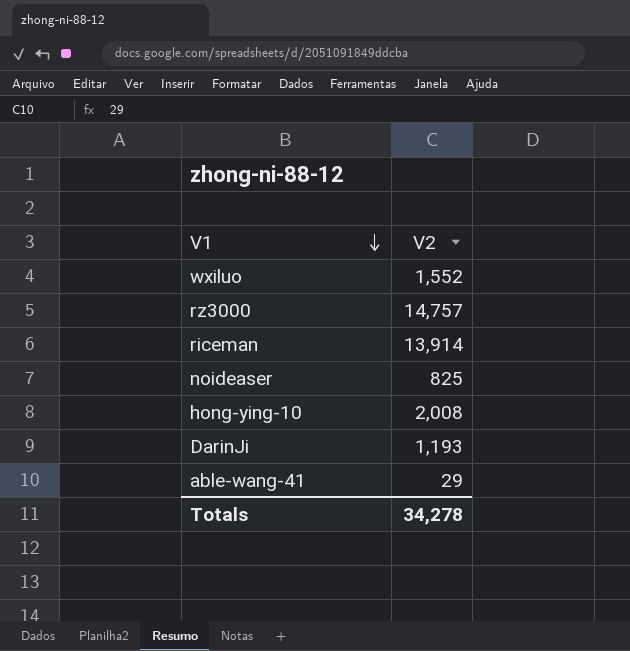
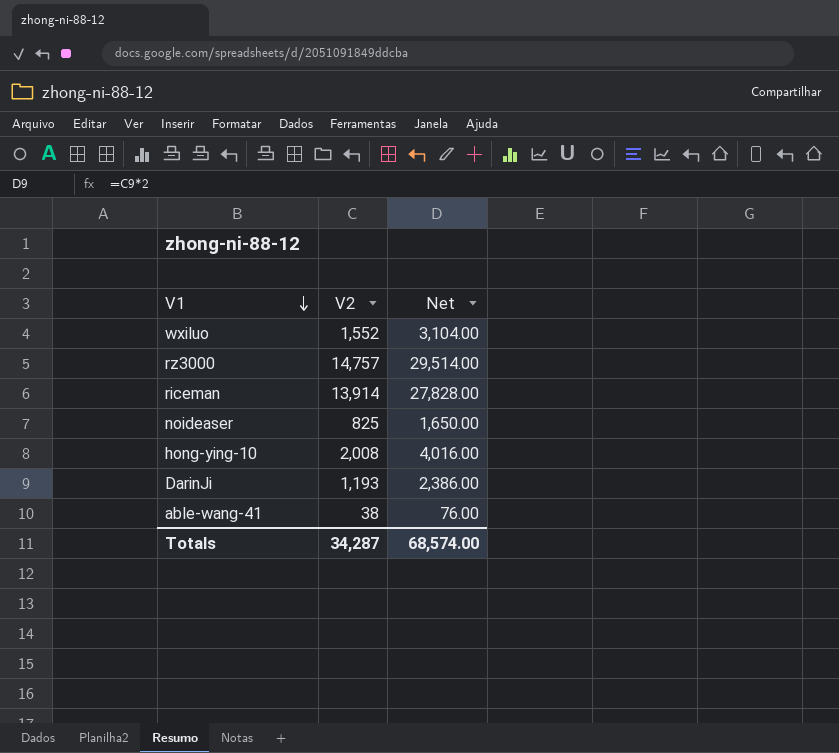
column Net | formula: none -> [V2] * 2
able-wang-41 | V2: 29 -> 38
Totals | V2: 34,278 -> 34,287

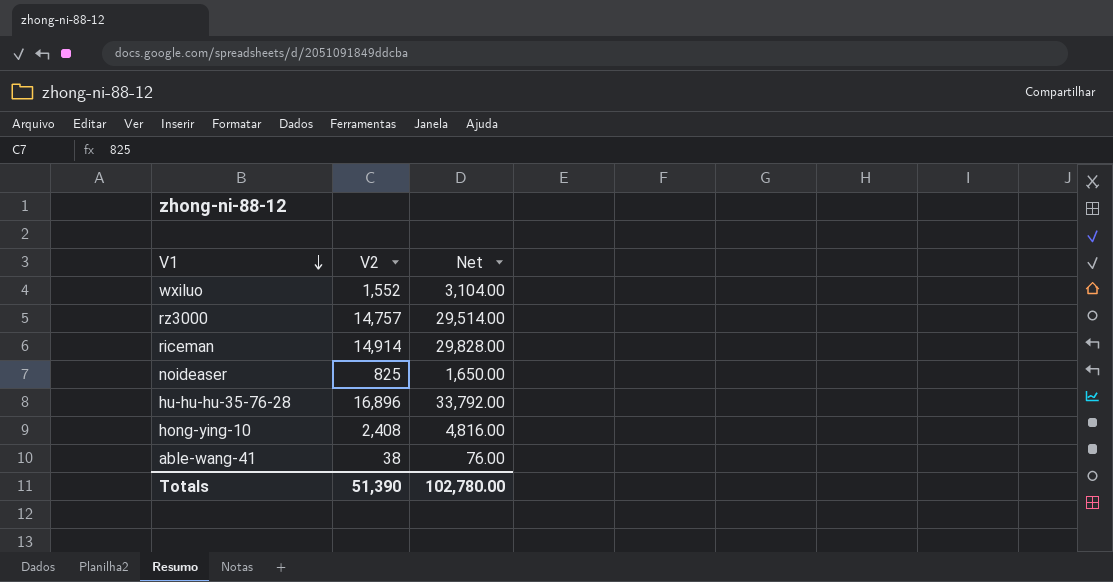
row DarinJi: 1,193 | 2,386.00 -> none
riceman | V2: 13,914 -> 14,914
riceman | Net: 27,828.00 -> 29,828.00
row hu-hu-hu-35-76-28: none -> 16,896 | 33,792.00
hong-ying-10 | V2: 2,008 -> 2,408
hong-ying-10 | Net: 4,016.00 -> 4,816.00
Totals | V2: 34,287 -> 51,390
Totals | Net: 68,574.00 -> 102,780.00

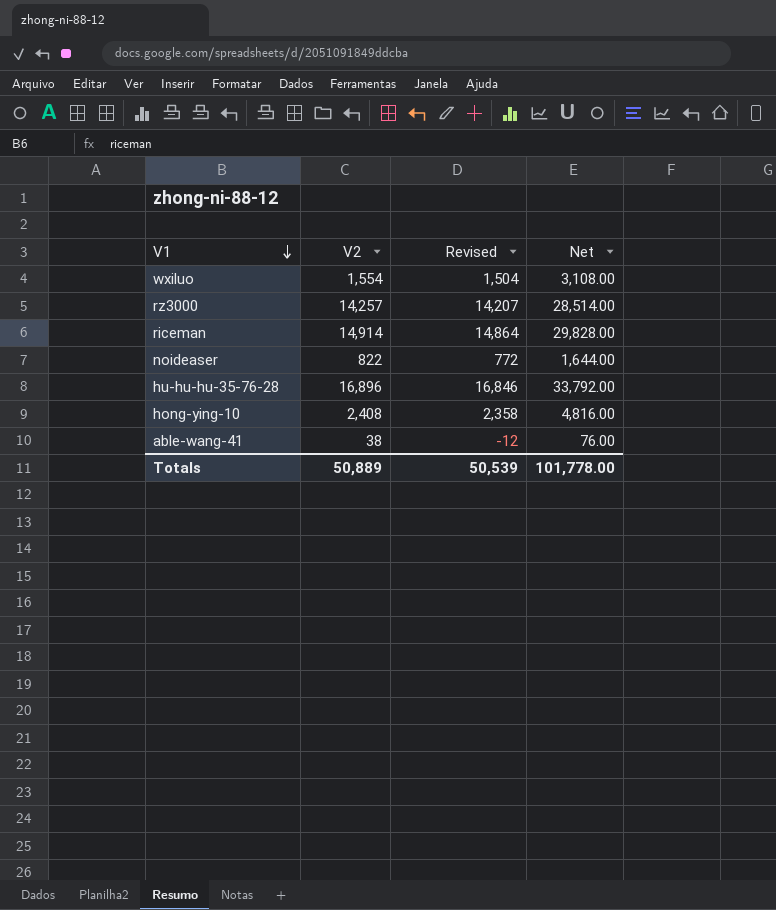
column Revised | formula: none -> [V2] - 50
wxiluo | V2: 1,552 -> 1,554
wxiluo | Net: 3,104.00 -> 3,108.00
rz3000 | V2: 14,757 -> 14,257
rz3000 | Net: 29,514.00 -> 28,514.00
noideaser | V2: 825 -> 822
noideaser | Net: 1,650.00 -> 1,644.00
Totals | V2: 51,390 -> 50,889
Totals | Net: 102,780.00 -> 101,778.00

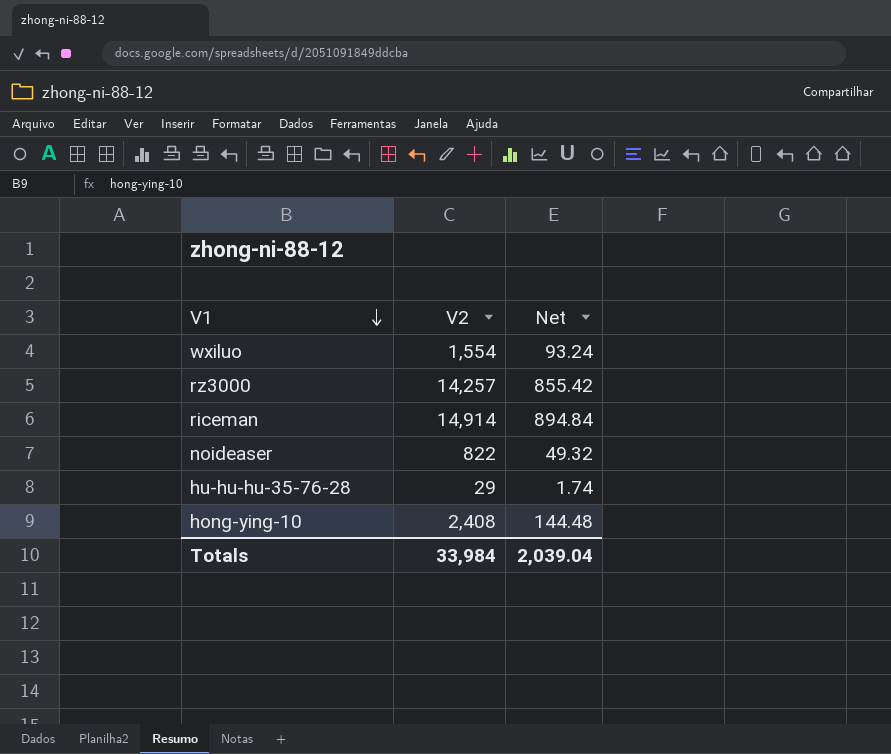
column Revised | formula: [V2] - 50 -> none
column Net | formula: [V2] * 2 -> [V2] * 0.06
row able-wang-41: 38 | -12 | 76.00 -> none
hu-hu-hu-35-76-28 | V2: 16,896 -> 29
Totals | V2: 50,889 -> 33,984
Totals | Net: 101,778.00 -> 2,039.04

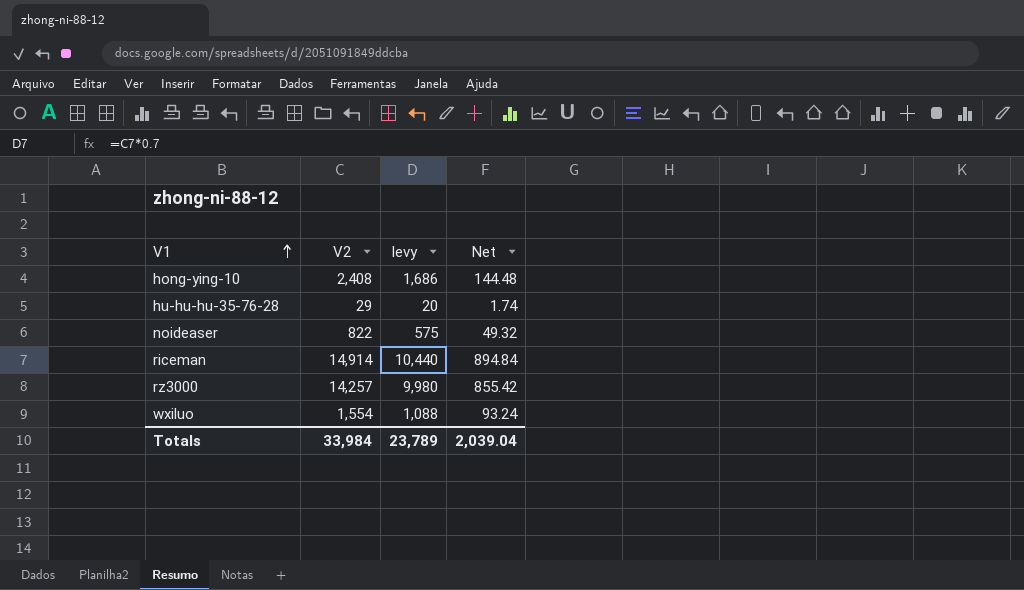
row order: V1 descending -> V1 ascending
column levy | formula: none -> [V2] * 0.7

